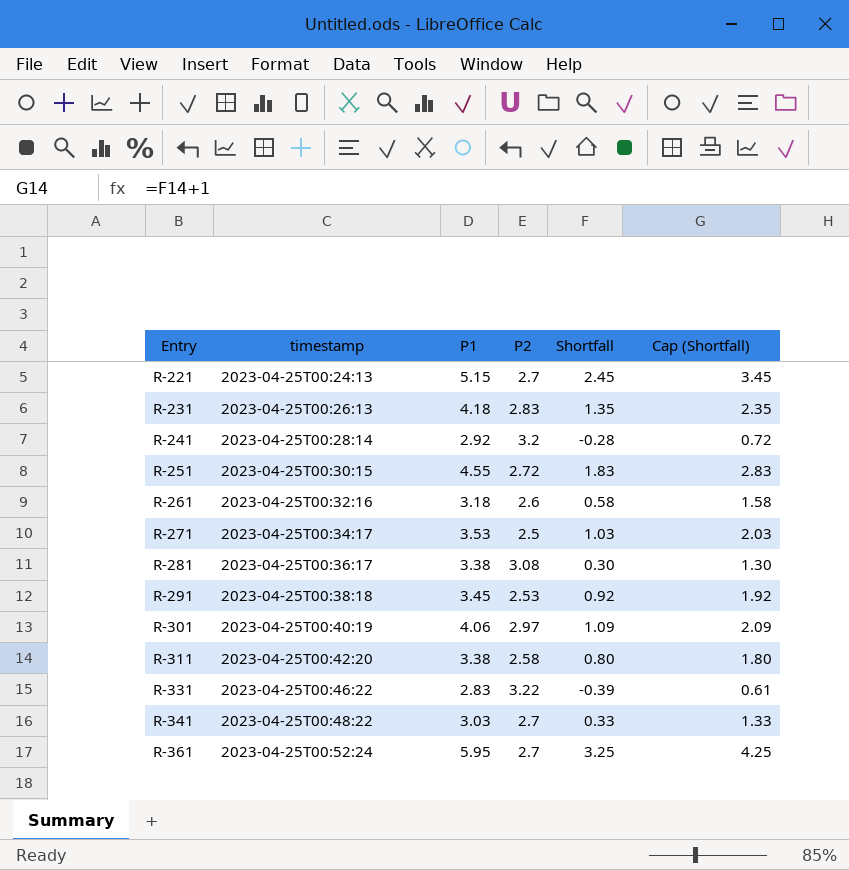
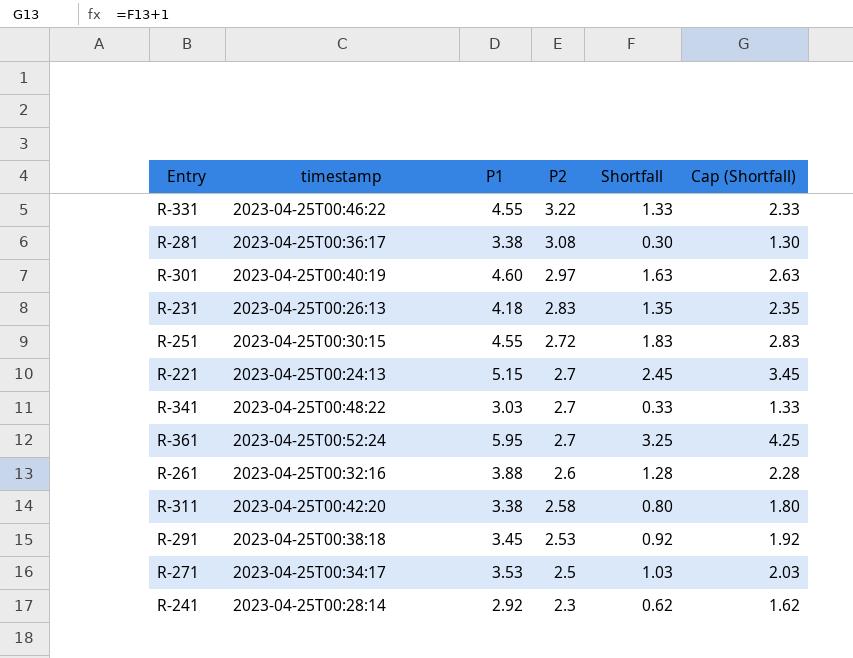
row order: Entry ascending -> P2 descending
R-331 | P1: 2.83 -> 4.55
R-331 | Shortfall: -0.39 -> 1.33
R-331 | Cap (Shortfall): 0.61 -> 2.33
R-301 | P1: 4.06 -> 4.60
R-301 | Shortfall: 1.09 -> 1.63
R-301 | Cap (Shortfall): 2.09 -> 2.63
R-261 | P1: 3.18 -> 3.88
R-261 | Shortfall: 0.58 -> 1.28
R-261 | Cap (Shortfall): 1.58 -> 2.28
R-241 | P2: 3.2 -> 2.3
R-241 | Shortfall: -0.28 -> 0.62
R-241 | Cap (Shortfall): 0.72 -> 1.62

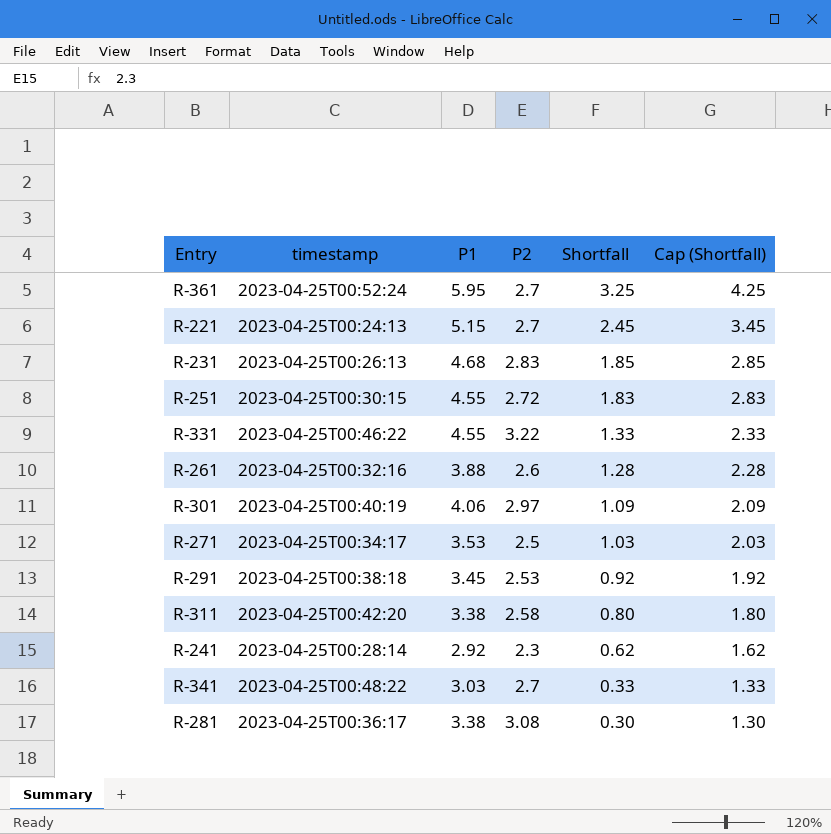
row order: P2 descending -> Shortfall descending
R-231 | P1: 4.18 -> 4.68
R-231 | Shortfall: 1.35 -> 1.85
R-231 | Cap (Shortfall): 2.35 -> 2.85
R-301 | P1: 4.60 -> 4.06
R-301 | Shortfall: 1.63 -> 1.09
R-301 | Cap (Shortfall): 2.63 -> 2.09

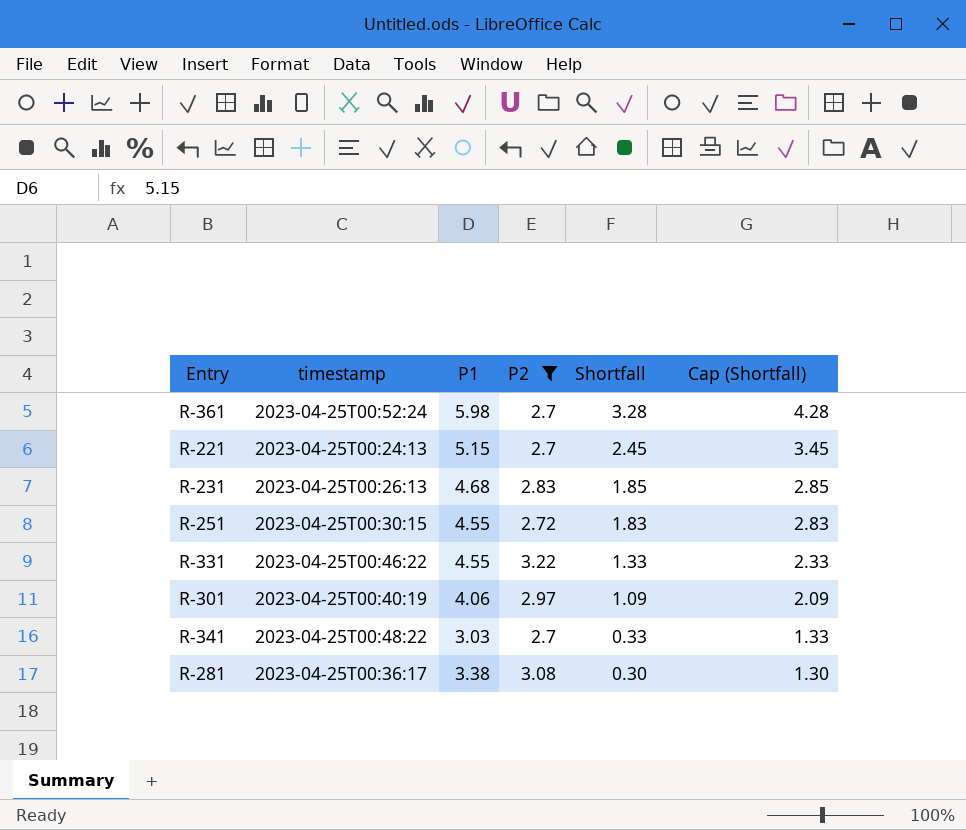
filter: none -> P2 >= 2.7
R-361 | P1: 5.95 -> 5.98
R-361 | Shortfall: 3.25 -> 3.28
R-361 | Cap (Shortfall): 4.25 -> 4.28

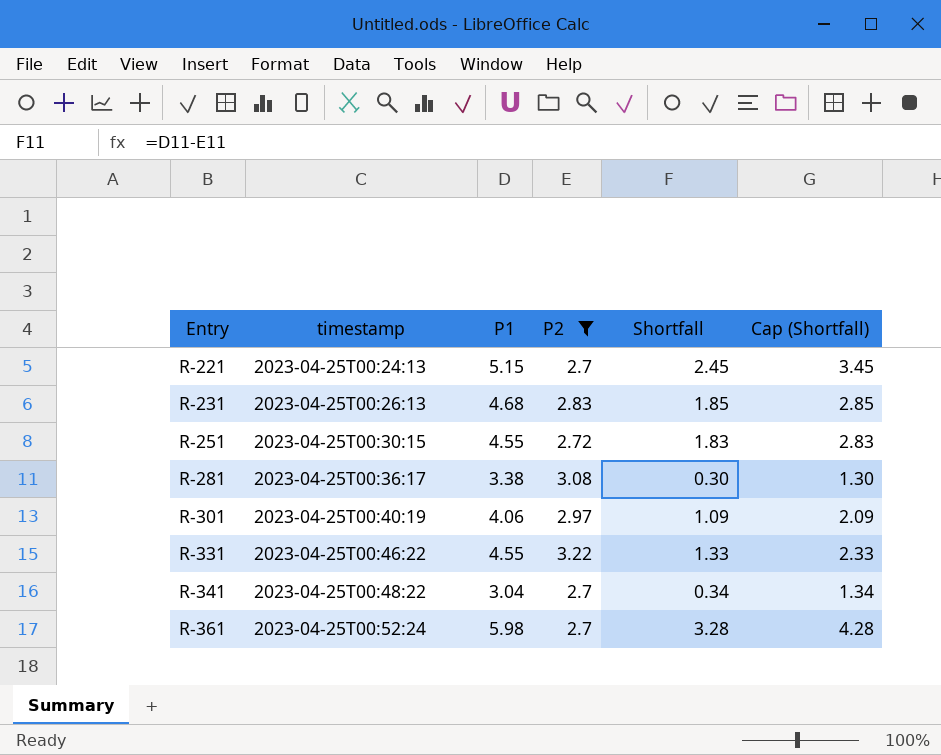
row order: Shortfall descending -> Entry ascending
R-341 | P1: 3.03 -> 3.04
R-341 | Shortfall: 0.33 -> 0.34
R-341 | Cap (Shortfall): 1.33 -> 1.34

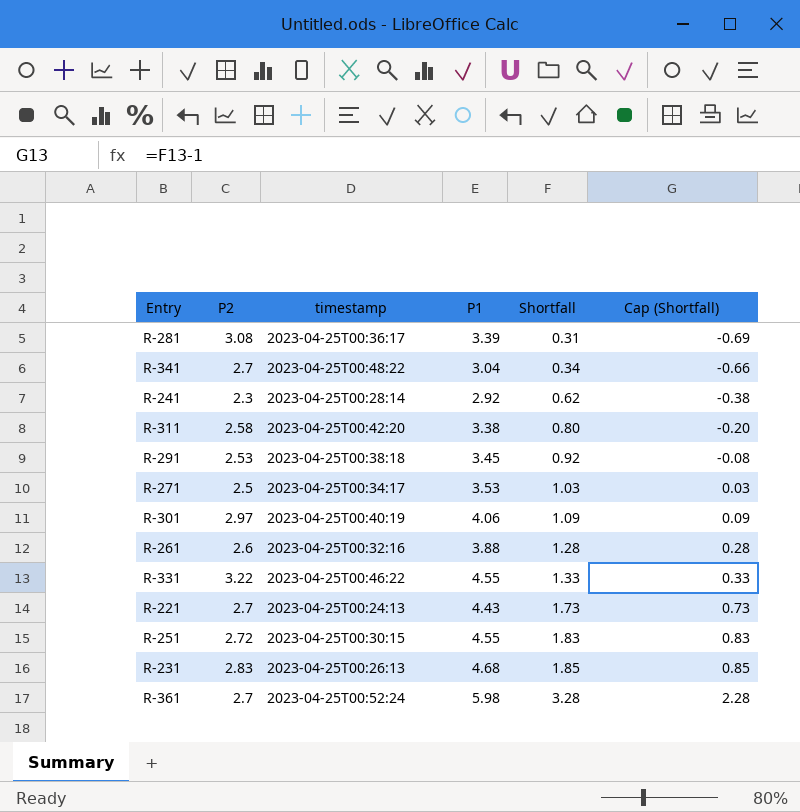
filter: P2 >= 2.7 -> none
row order: Entry ascending -> Shortfall ascending
column P2 | position: 4 -> 2
column Cap (Shortfall) | formula: [Shortfall] + 1 -> [Shortfall] - 1
R-281 | P1: 3.38 -> 3.39
R-281 | Shortfall: 0.30 -> 0.31
R-221 | P1: 5.15 -> 4.43
R-221 | Shortfall: 2.45 -> 1.73

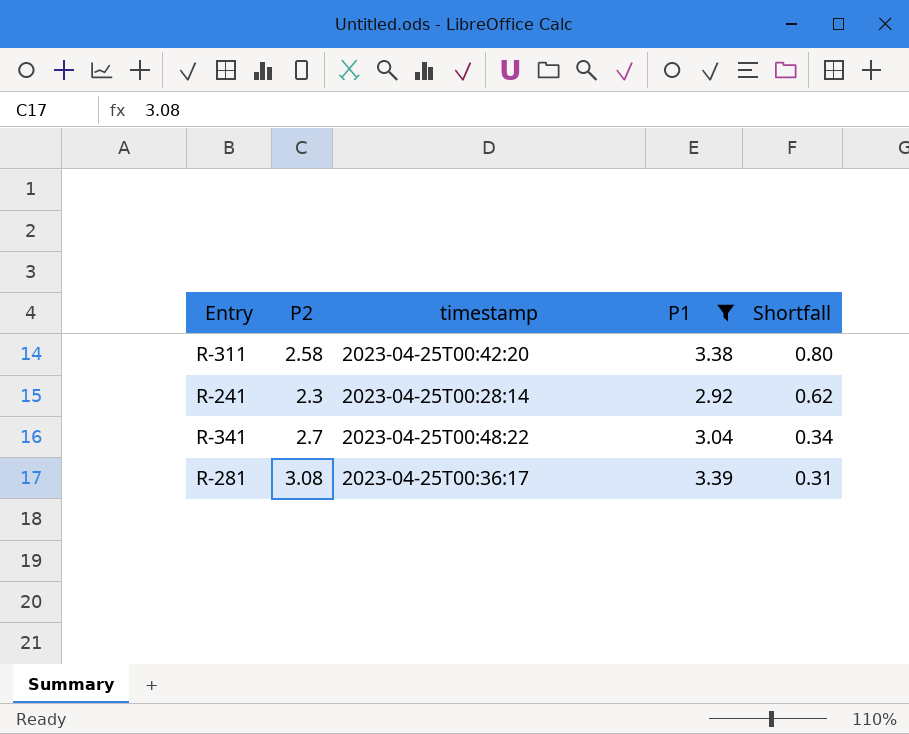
filter: none -> P1 <= 3.39
row order: Shortfall ascending -> Shortfall descending
column Cap (Shortfall) | formula: [Shortfall] - 1 -> none

